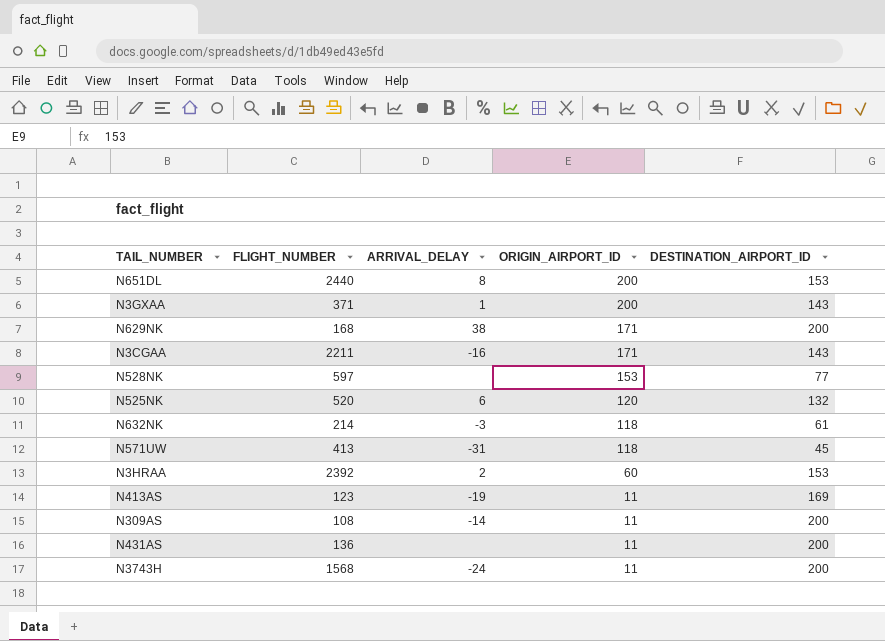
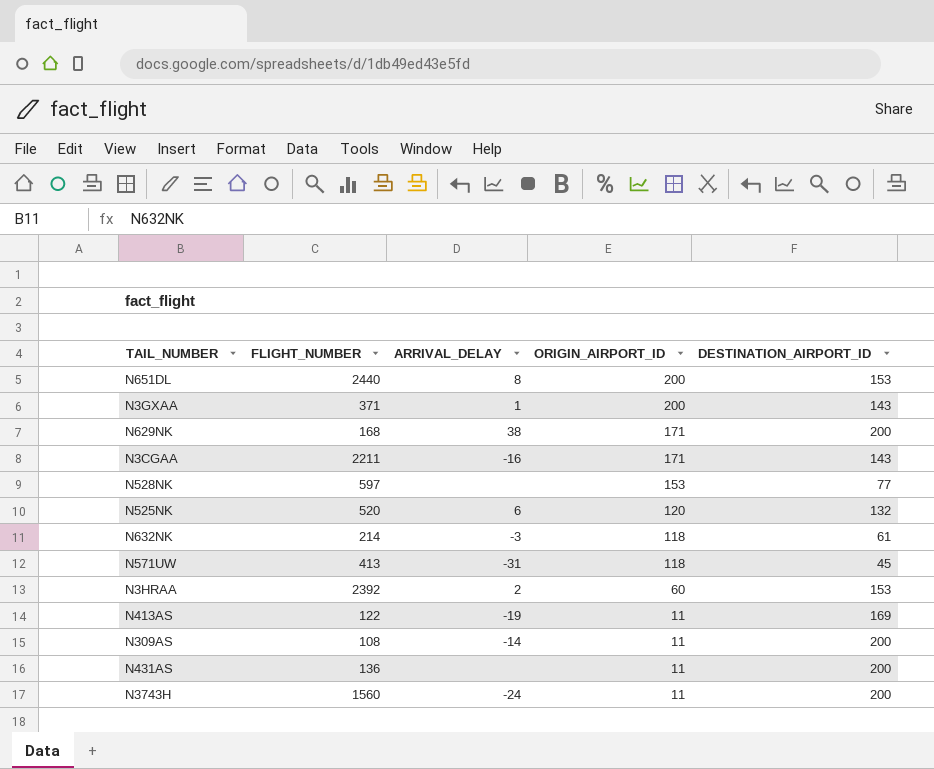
N413AS | FLIGHT_NUMBER: 123 -> 122
N3743H | FLIGHT_NUMBER: 1568 -> 1560

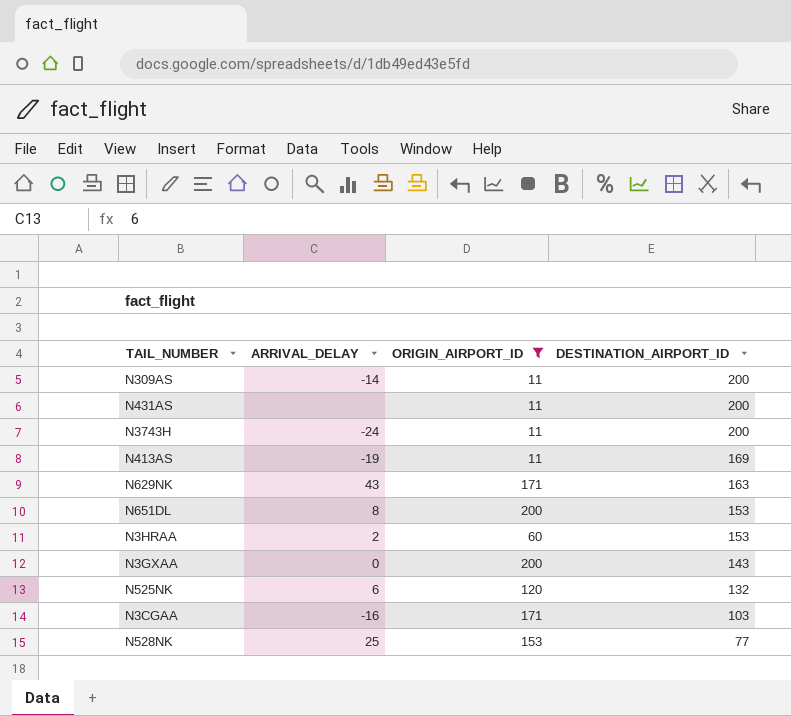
filter: none -> ORIGIN_AIRPORT_ID != 118
row order: ORIGIN_AIRPORT_ID descending -> DESTINATION_AIRPORT_ID descending
column FLIGHT_NUMBER | position: 2 -> none
N629NK | ARRIVAL_DELAY: 38 -> 43
N629NK | DESTINATION_AIRPORT_ID: 200 -> 163
N3GXAA | ARRIVAL_DELAY: 1 -> 0
N3CGAA | DESTINATION_AIRPORT_ID: 143 -> 103
N528NK | ARRIVAL_DELAY: none -> 25

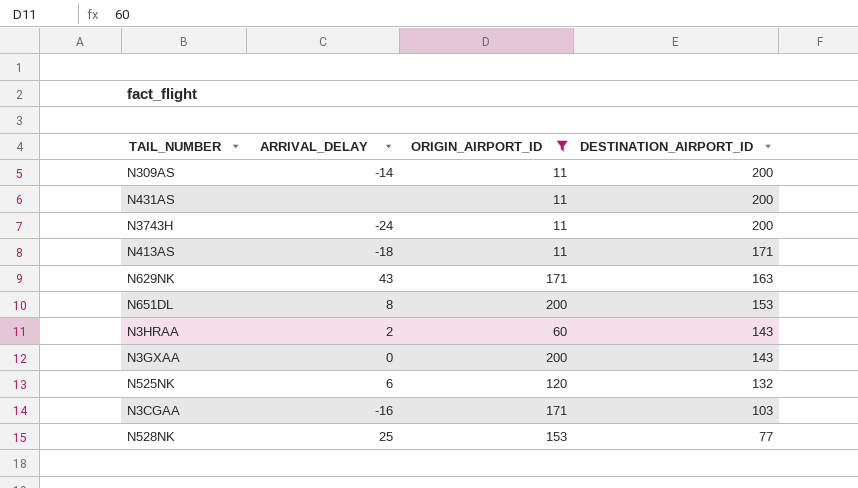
N413AS | ARRIVAL_DELAY: -19 -> -18
N413AS | DESTINATION_AIRPORT_ID: 169 -> 171
N3HRAA | DESTINATION_AIRPORT_ID: 153 -> 143

